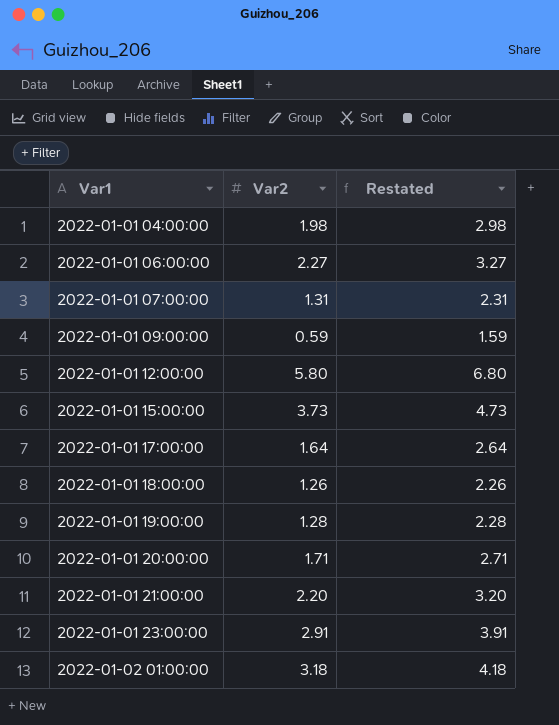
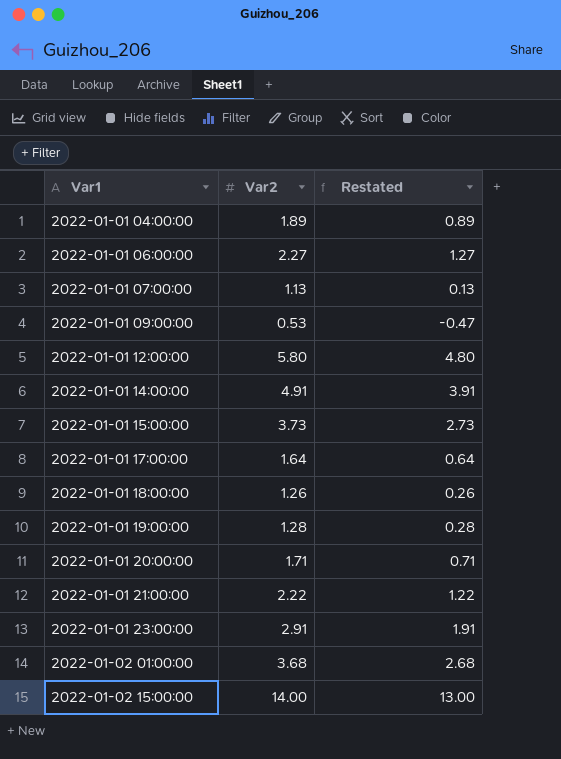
column Restated | formula: [Var2] + 1 -> [Var2] - 1
2022-01-01 04:00:00 | Var2: 1.98 -> 1.89
2022-01-01 07:00:00 | Var2: 1.31 -> 1.13
2022-01-01 09:00:00 | Var2: 0.59 -> 0.53
row 2022-01-01 14:00:00: none -> 4.91 | 3.91
2022-01-01 21:00:00 | Var2: 2.20 -> 2.22
2022-01-02 01:00:00 | Var2: 3.18 -> 3.68
row 2022-01-02 15:00:00: none -> 14.00 | 13.00

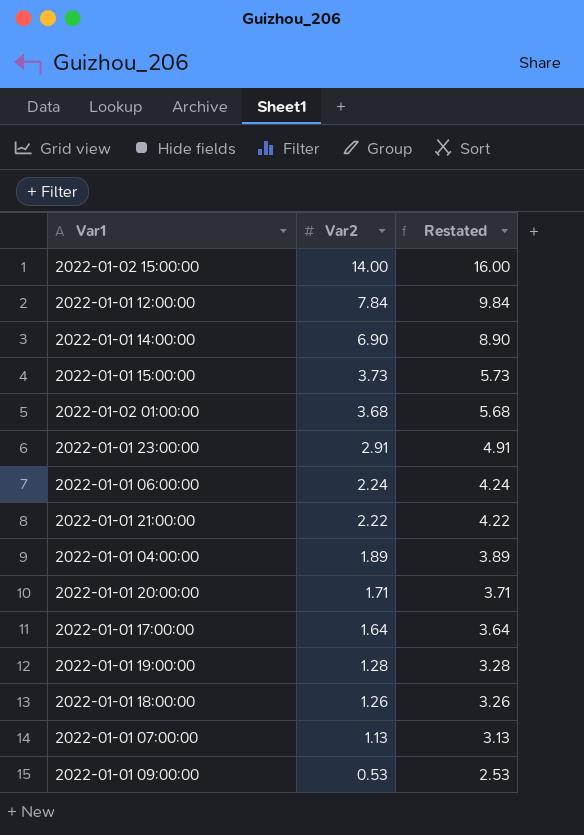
row order: Var1 ascending -> Var2 descending
column Restated | formula: [Var2] - 1 -> [Var2] + 2
2022-01-01 12:00:00 | Var2: 5.80 -> 7.84
2022-01-01 14:00:00 | Var2: 4.91 -> 6.90
2022-01-01 06:00:00 | Var2: 2.27 -> 2.24

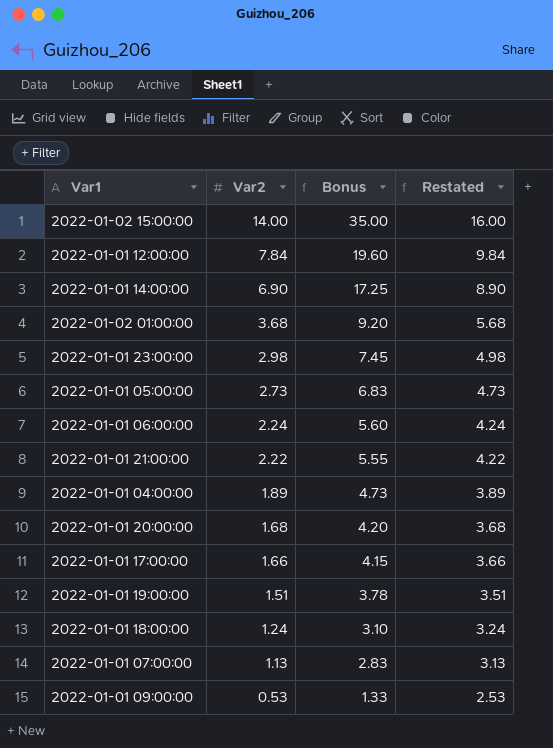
column Bonus | formula: none -> [Var2] * 2.5
row 2022-01-01 15:00:00: 3.73 | 5.73 -> none
2022-01-01 23:00:00 | Var2: 2.91 -> 2.98
2022-01-01 23:00:00 | Restated: 4.91 -> 4.98
row 2022-01-01 05:00:00: none -> 2.73 | 6.83 | 4.73
2022-01-01 20:00:00 | Var2: 1.71 -> 1.68
2022-01-01 20:00:00 | Restated: 3.71 -> 3.68
2022-01-01 17:00:00 | Var2: 1.64 -> 1.66
2022-01-01 17:00:00 | Restated: 3.64 -> 3.66
2022-01-01 19:00:00 | Var2: 1.28 -> 1.51
2022-01-01 19:00:00 | Restated: 3.28 -> 3.51
2022-01-01 18:00:00 | Var2: 1.26 -> 1.24
2022-01-01 18:00:00 | Restated: 3.26 -> 3.24

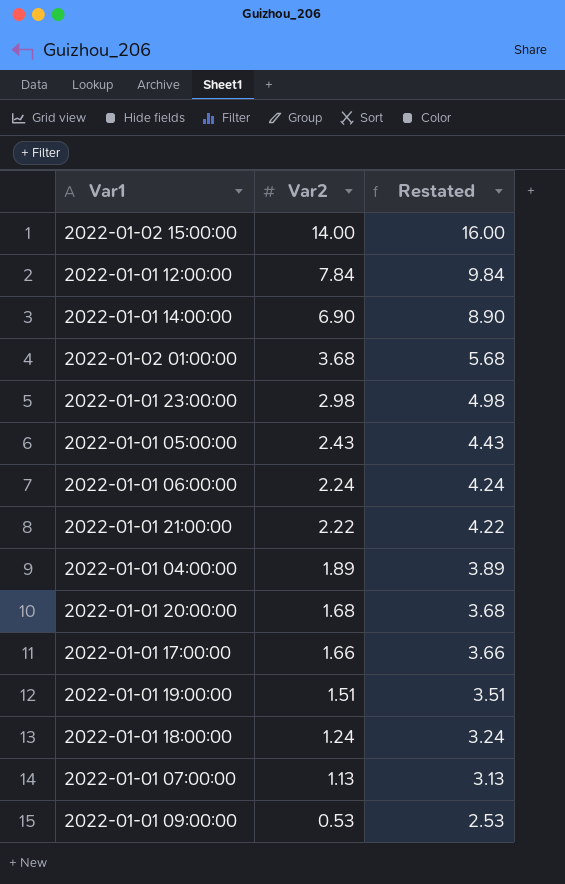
column Bonus | formula: [Var2] * 2.5 -> none
2022-01-01 05:00:00 | Var2: 2.73 -> 2.43
2022-01-01 05:00:00 | Restated: 4.73 -> 4.43

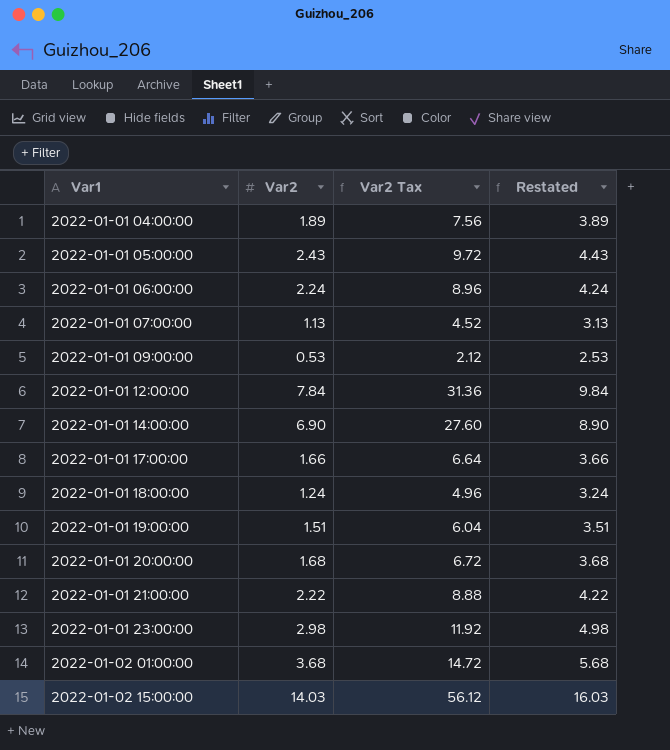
row order: Var2 descending -> Var1 ascending
column Var2 Tax | formula: none -> [Var2] * 4
2022-01-02 15:00:00 | Var2: 14.00 -> 14.03
2022-01-02 15:00:00 | Restated: 16.00 -> 16.03

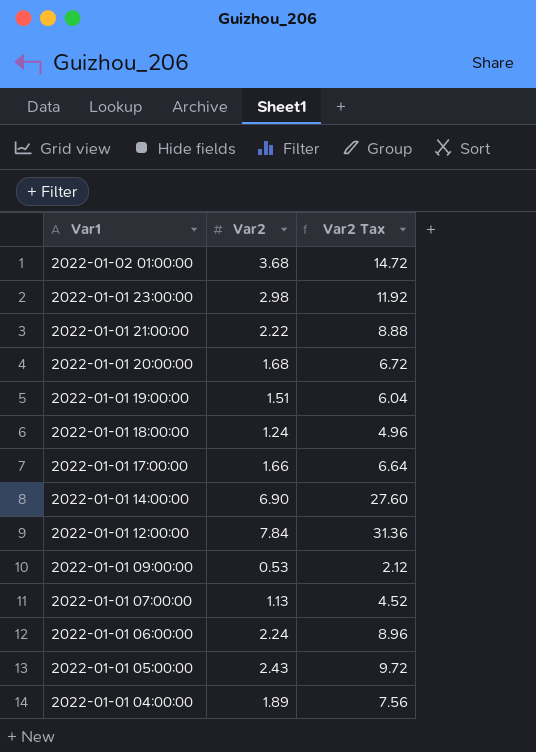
row order: Var1 ascending -> Var1 descending
column Restated | formula: [Var2] + 2 -> none
row 2022-01-02 15:00:00: 14.03 | 56.12 | 16.03 -> none

